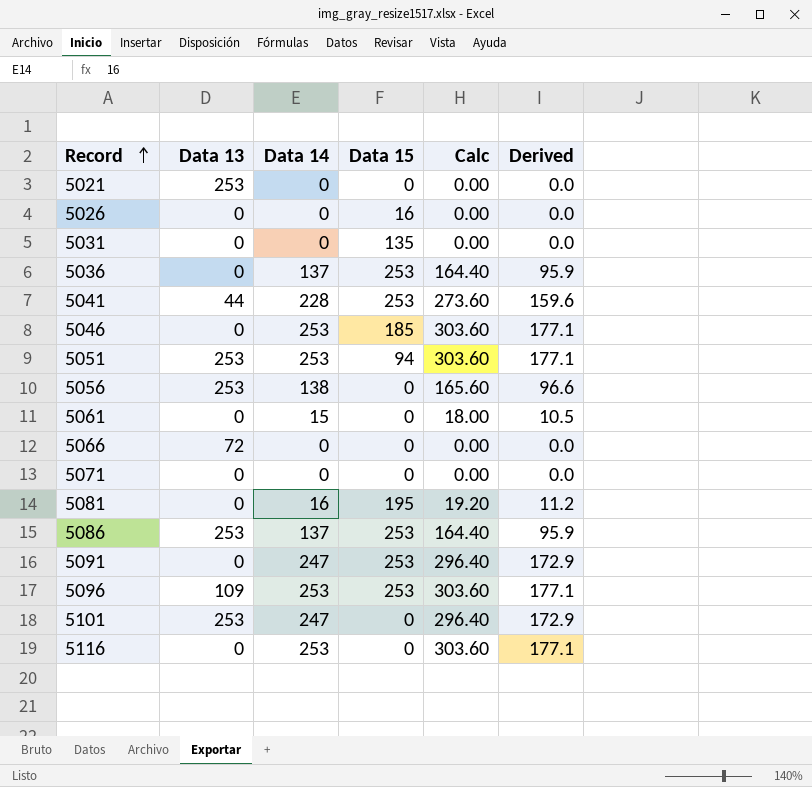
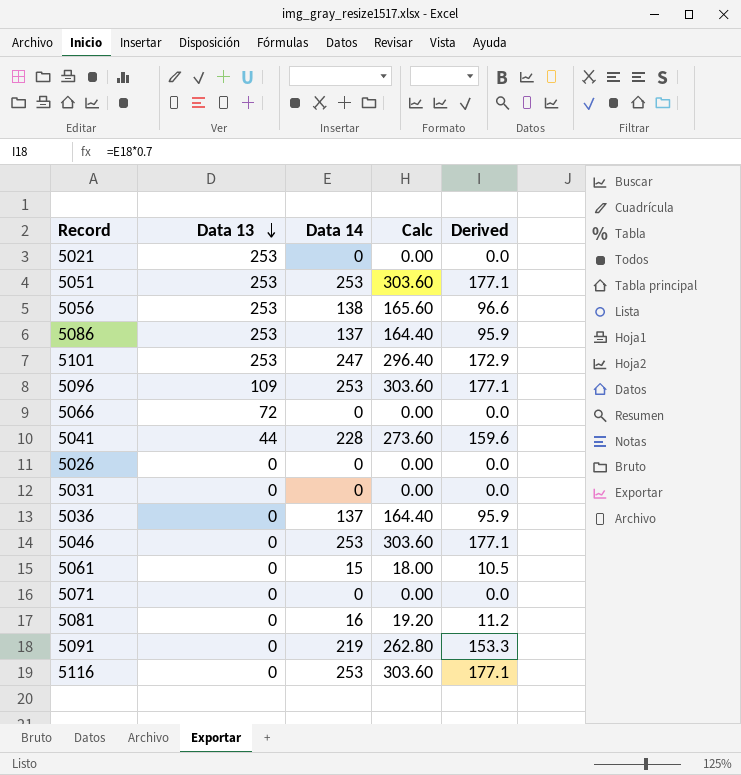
row order: Record ascending -> Data 13 descending
column Data 15 | position: 4 -> none
5091 | Data 14: 247 -> 219
5091 | Calc: 296.40 -> 262.80
5091 | Derived: 172.9 -> 153.3

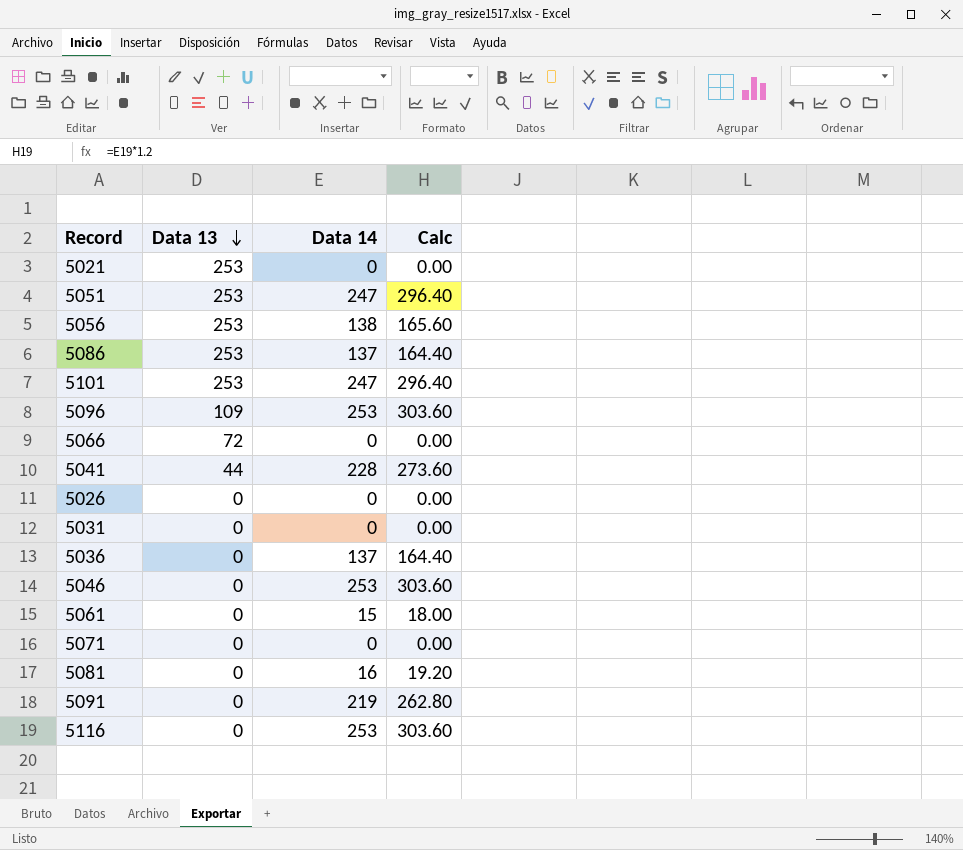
column Derived | formula: [Data 14] * 0.7 -> none
5051 | Data 14: 253 -> 247
5051 | Calc: 303.60 -> 296.40

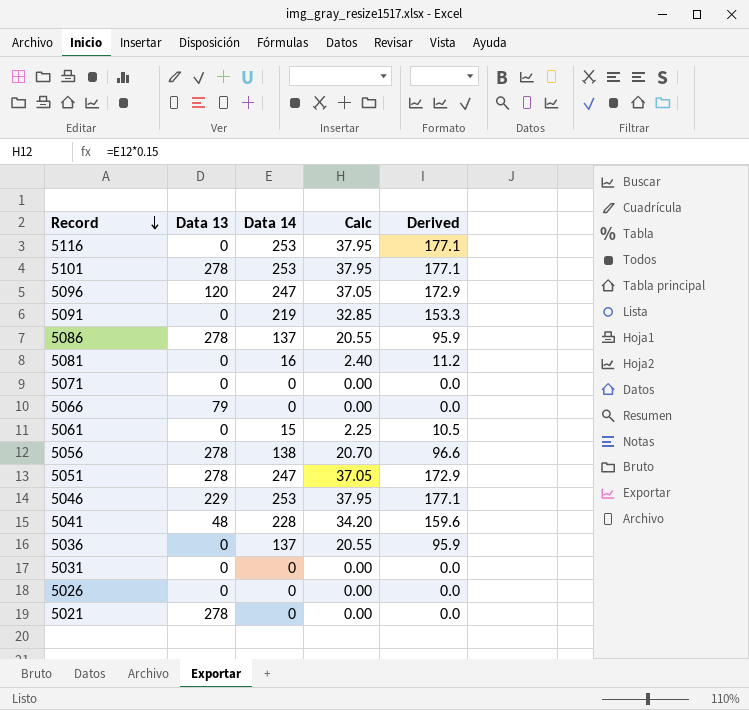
row order: Data 13 descending -> Record descending
column Calc | formula: [Data 14] * 1.2 -> [Data 14] * 0.15
column Derived | formula: none -> [Data 14] * 0.7
5101 | Data 13: 253 -> 278
5101 | Data 14: 247 -> 253
5096 | Data 13: 109 -> 120
5096 | Data 14: 253 -> 247
5086 | Data 13: 253 -> 278
5066 | Data 13: 72 -> 79
5056 | Data 13: 253 -> 278
5051 | Data 13: 253 -> 278
5046 | Data 13: 0 -> 229
5041 | Data 13: 44 -> 48
5021 | Data 13: 253 -> 278

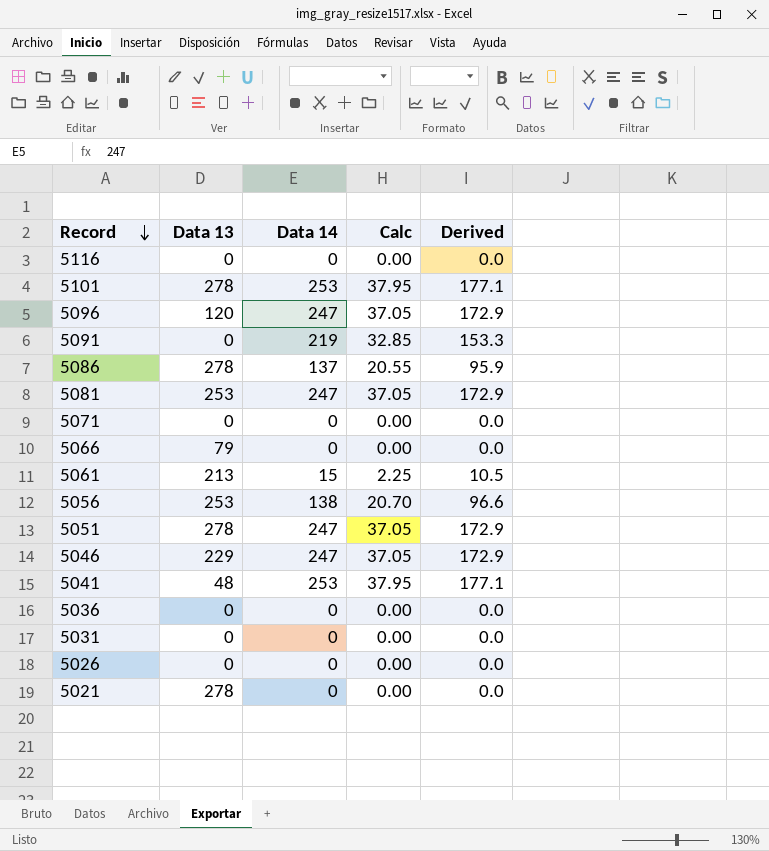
5116 | Data 14: 253 -> 0
5116 | Calc: 37.95 -> 0.00
5116 | Derived: 177.1 -> 0.0
5081 | Data 13: 0 -> 253
5081 | Data 14: 16 -> 247
5081 | Calc: 2.40 -> 37.05
5081 | Derived: 11.2 -> 172.9
5061 | Data 13: 0 -> 213
5056 | Data 13: 278 -> 253
5046 | Data 14: 253 -> 247
5046 | Calc: 37.95 -> 37.05
5046 | Derived: 177.1 -> 172.9
5041 | Data 14: 228 -> 253
5041 | Calc: 34.20 -> 37.95
5041 | Derived: 159.6 -> 177.1
5036 | Data 14: 137 -> 0
5036 | Calc: 20.55 -> 0.00
5036 | Derived: 95.9 -> 0.0

